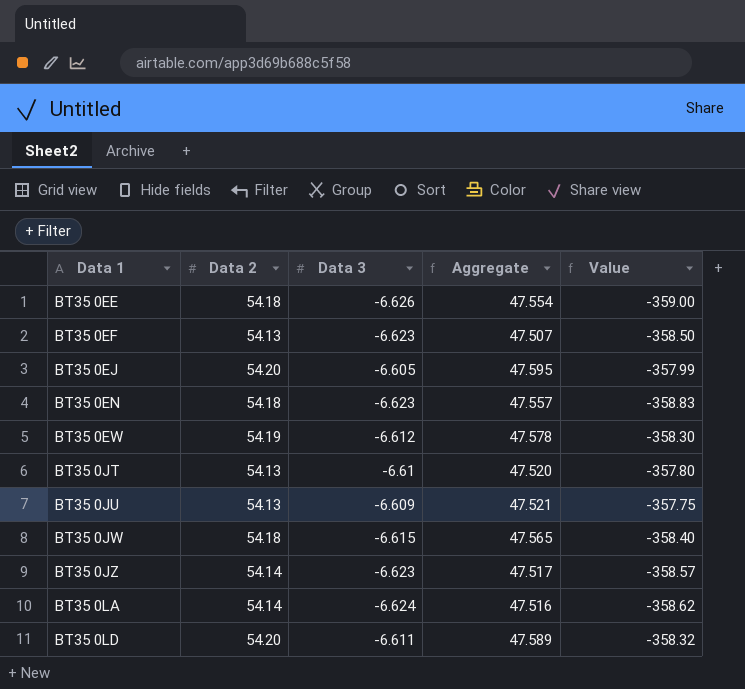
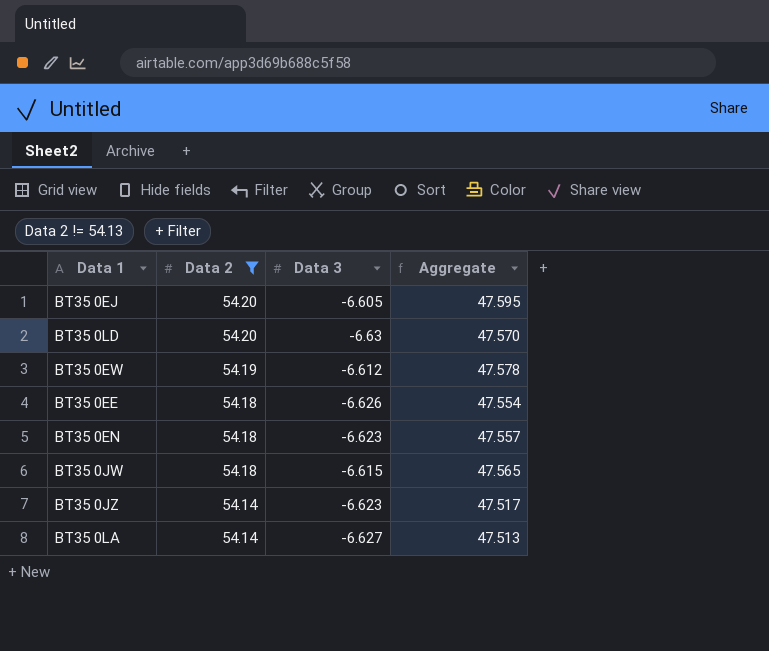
filter: none -> Data 2 != 54.13
row order: Data 1 ascending -> Data 2 descending
column Value | formula: [Data 2] * [Data 3] -> none
BT35 0LD | Data 3: -6.611 -> -6.63
BT35 0LD | Aggregate: 47.589 -> 47.570
BT35 0LA | Data 3: -6.624 -> -6.627
BT35 0LA | Aggregate: 47.516 -> 47.513

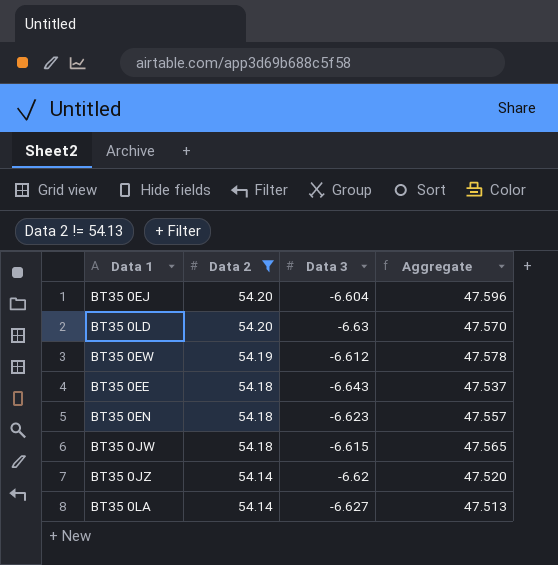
BT35 0EJ | Data 3: -6.605 -> -6.604
BT35 0EJ | Aggregate: 47.595 -> 47.596
BT35 0EE | Data 3: -6.626 -> -6.643
BT35 0EE | Aggregate: 47.554 -> 47.537
BT35 0JZ | Data 3: -6.623 -> -6.62
BT35 0JZ | Aggregate: 47.517 -> 47.520

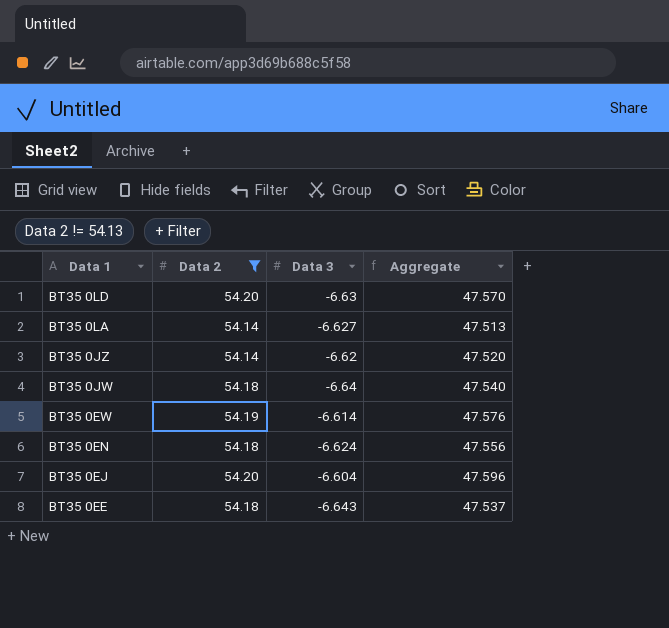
row order: Data 2 descending -> Data 1 descending
BT35 0JW | Data 3: -6.615 -> -6.64
BT35 0JW | Aggregate: 47.565 -> 47.540
BT35 0EW | Data 3: -6.612 -> -6.614
BT35 0EW | Aggregate: 47.578 -> 47.576
BT35 0EN | Data 3: -6.623 -> -6.624
BT35 0EN | Aggregate: 47.557 -> 47.556

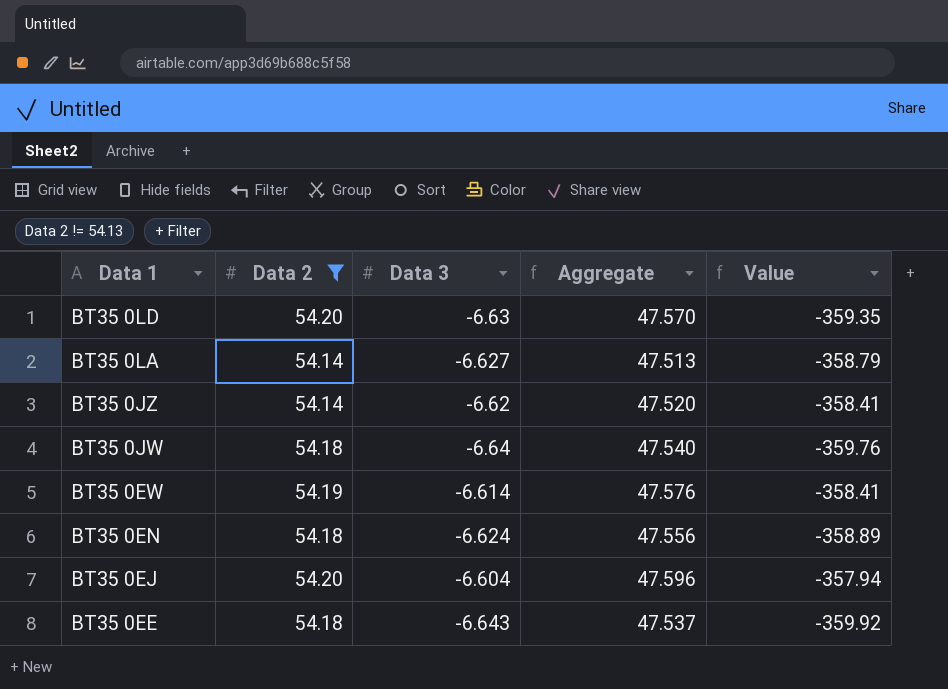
column Value | formula: none -> [Data 2] * [Data 3]

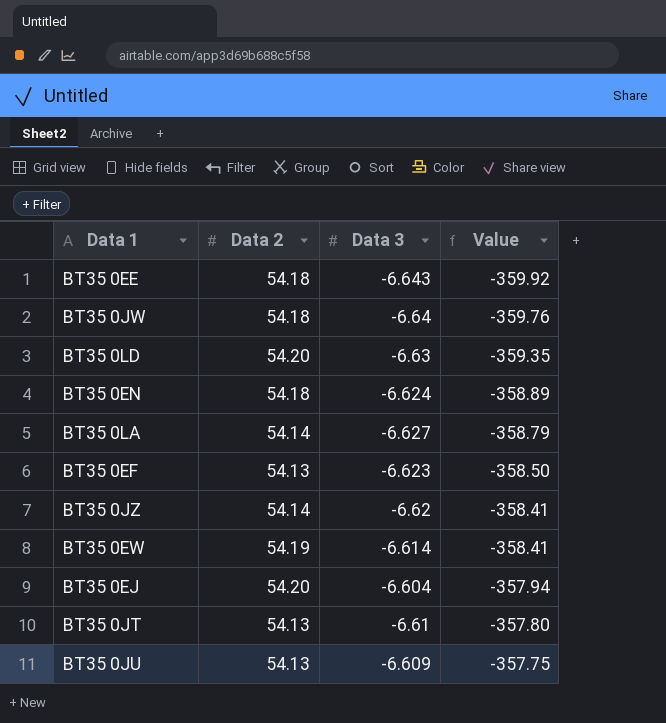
filter: Data 2 != 54.13 -> none
row order: Data 1 descending -> Value ascending
column Aggregate | formula: [Data 2] + [Data 3] -> none

